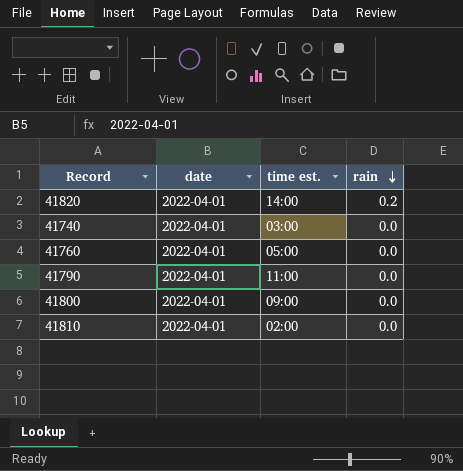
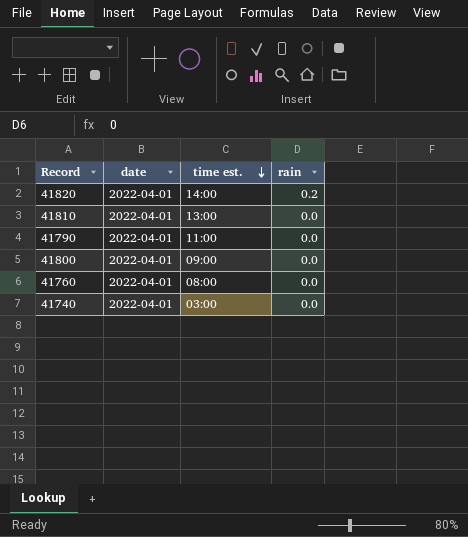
row order: rain descending -> time est. descending
41810 | time est.: 02:00 -> 13:00
41760 | time est.: 05:00 -> 08:00

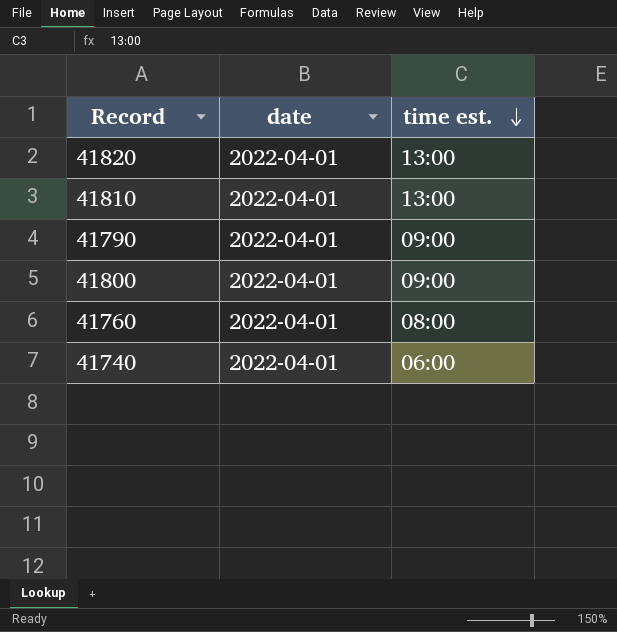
column rain | position: 4 -> none
41820 | time est.: 14:00 -> 13:00
41790 | time est.: 11:00 -> 09:00
41740 | time est.: 03:00 -> 06:00

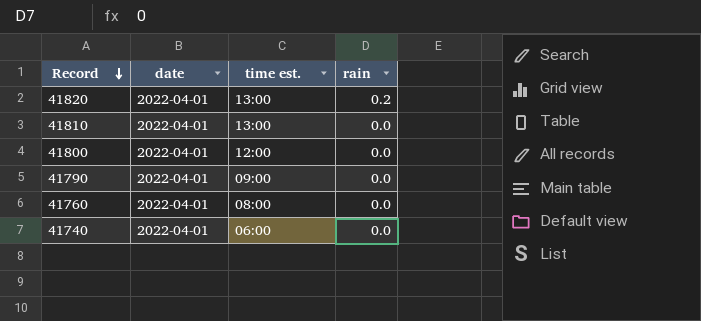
row order: time est. descending -> Record descending
column rain | position: none -> 4
41800 | time est.: 09:00 -> 12:00

